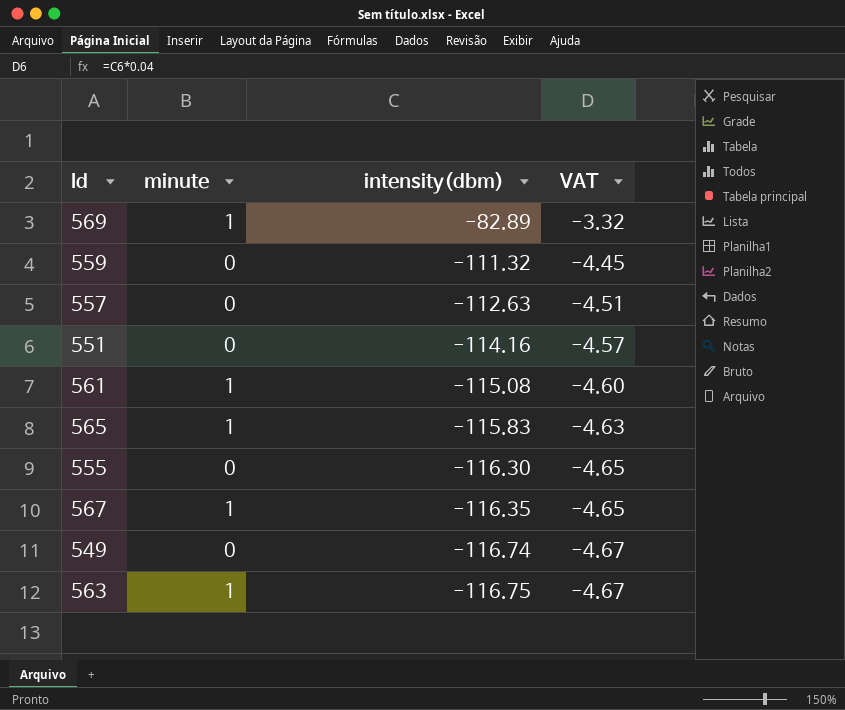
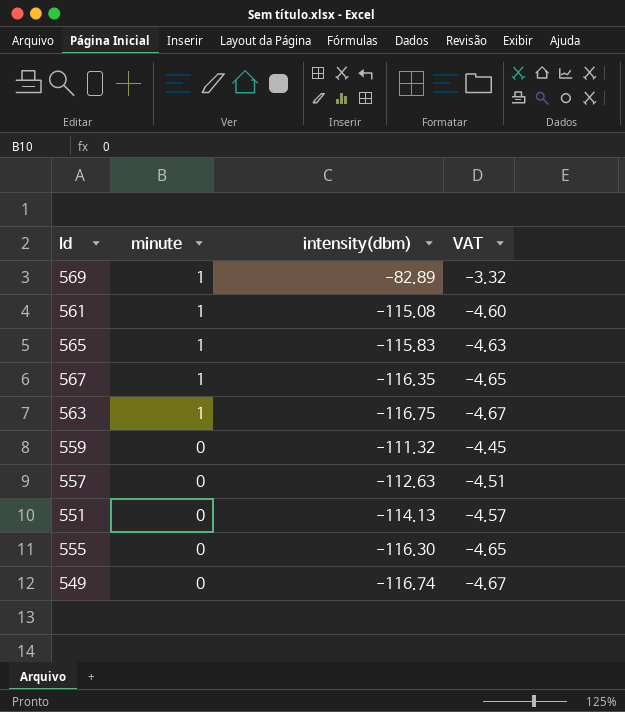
row order: intensity(dbm) descending -> minute descending
551 | intensity(dbm): -114.16 -> -114.13

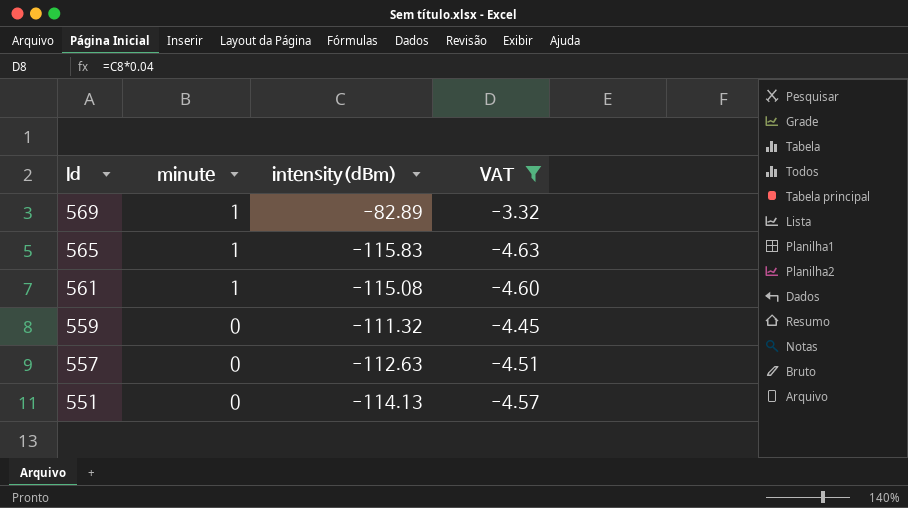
filter: none -> VAT >= -4.63
row order: minute descending -> Id descending
column name: intensity(dbm) -> intensity(dBm)

